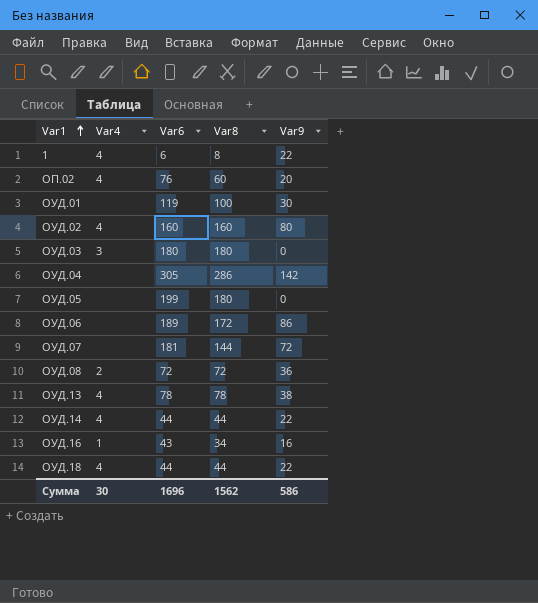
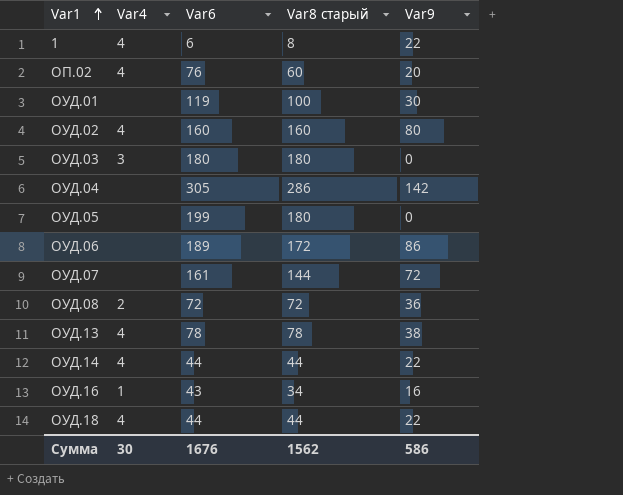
column name: Var8 -> Var8 старый
ОУД.07 | Var6: 181 -> 161
Сумма | Var6: 1696 -> 1676

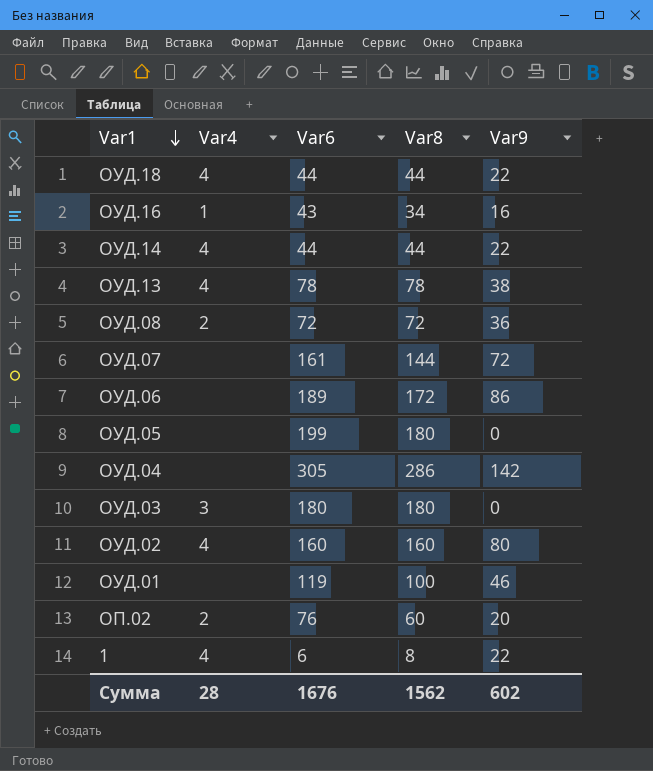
row order: Var1 ascending -> Var1 descending
column name: Var8 старый -> Var8
ОУД.01 | Var9: 30 -> 46
ОП.02 | Var4: 4 -> 2
Сумма | Var4: 30 -> 28
Сумма | Var9: 586 -> 602

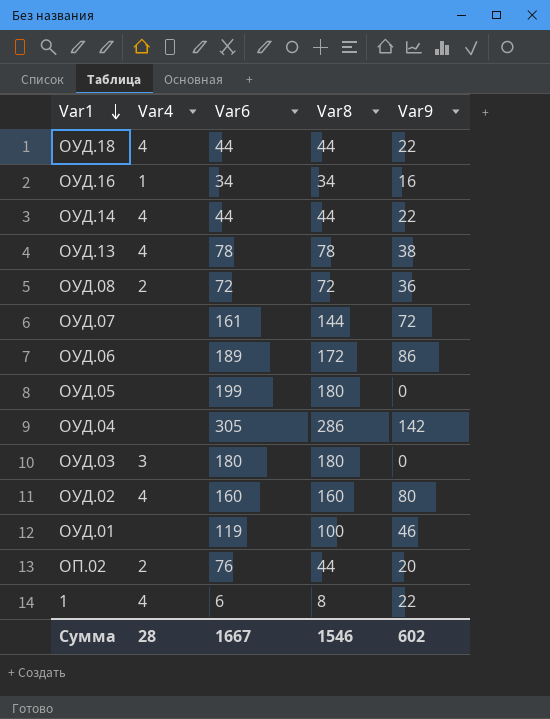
ОУД.16 | Var6: 43 -> 34
ОП.02 | Var8: 60 -> 44
Сумма | Var6: 1676 -> 1667
Сумма | Var8: 1562 -> 1546

